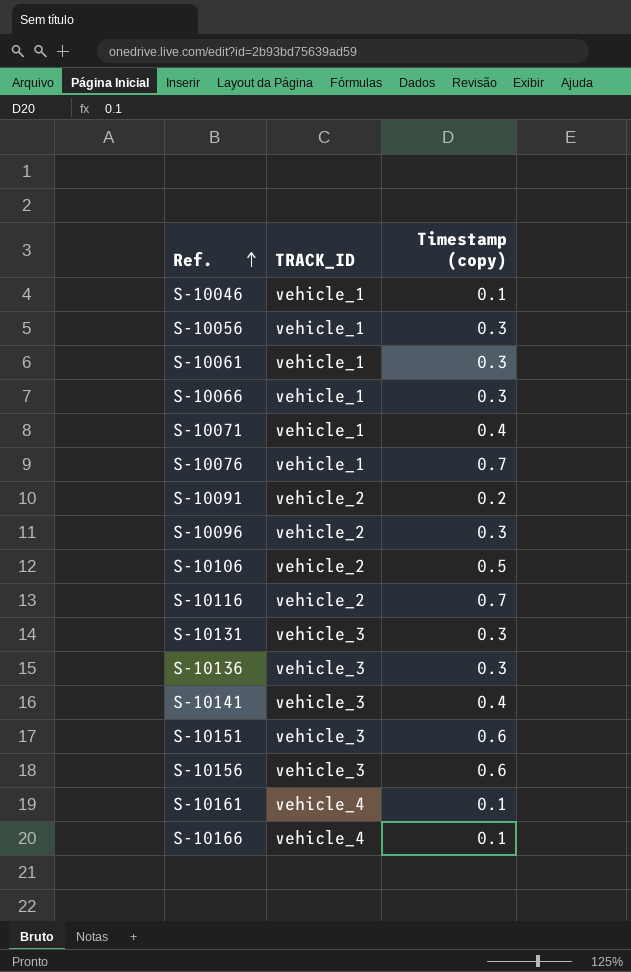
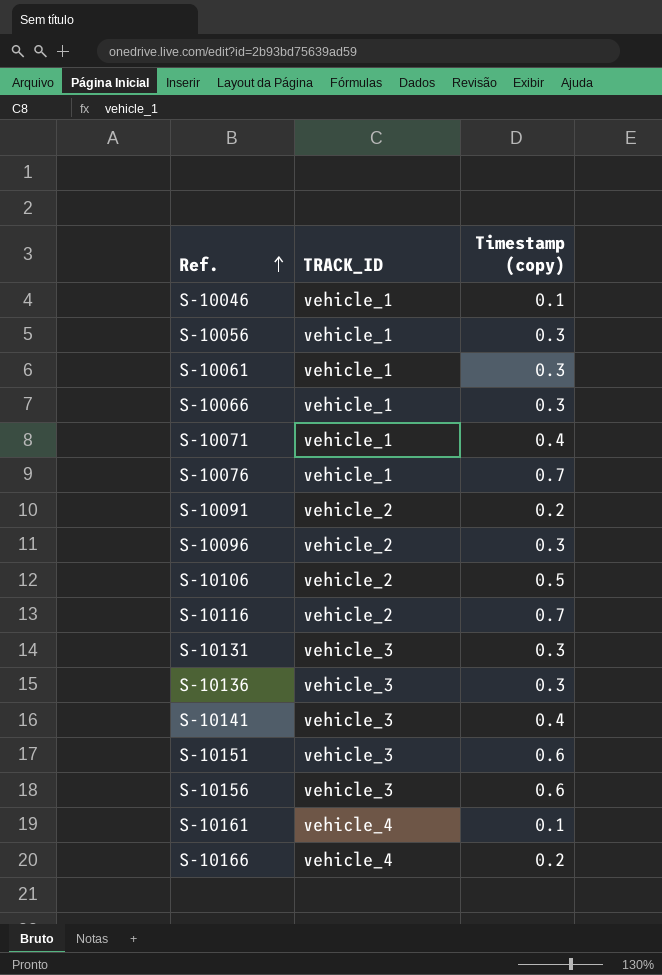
S-10166 | Timestamp (copy): 0.1 -> 0.2

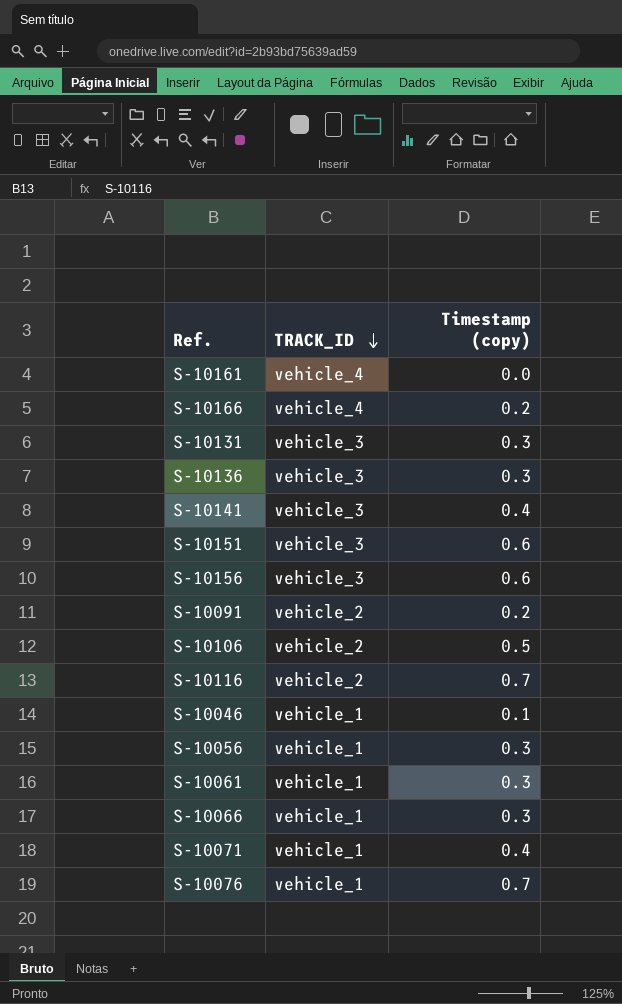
row order: Ref. ascending -> TRACK_ID descending
row S-10096: vehicle_2 | 0.3 -> none
S-10161 | Timestamp (copy): 0.1 -> 0.0

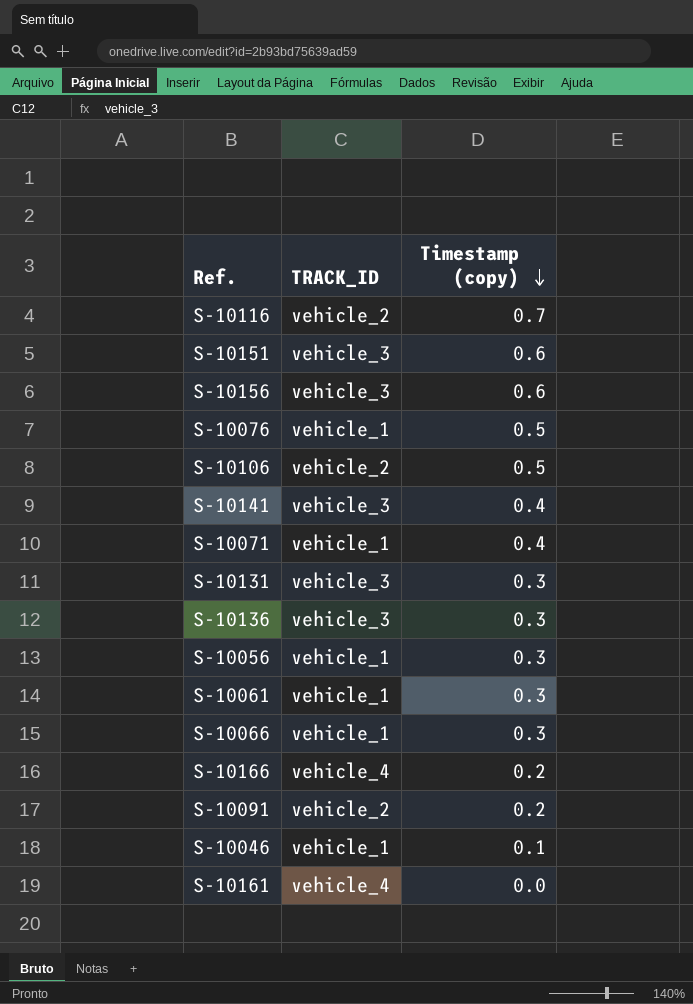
row order: TRACK_ID descending -> Timestamp (copy) descending
S-10076 | Timestamp (copy): 0.7 -> 0.5

